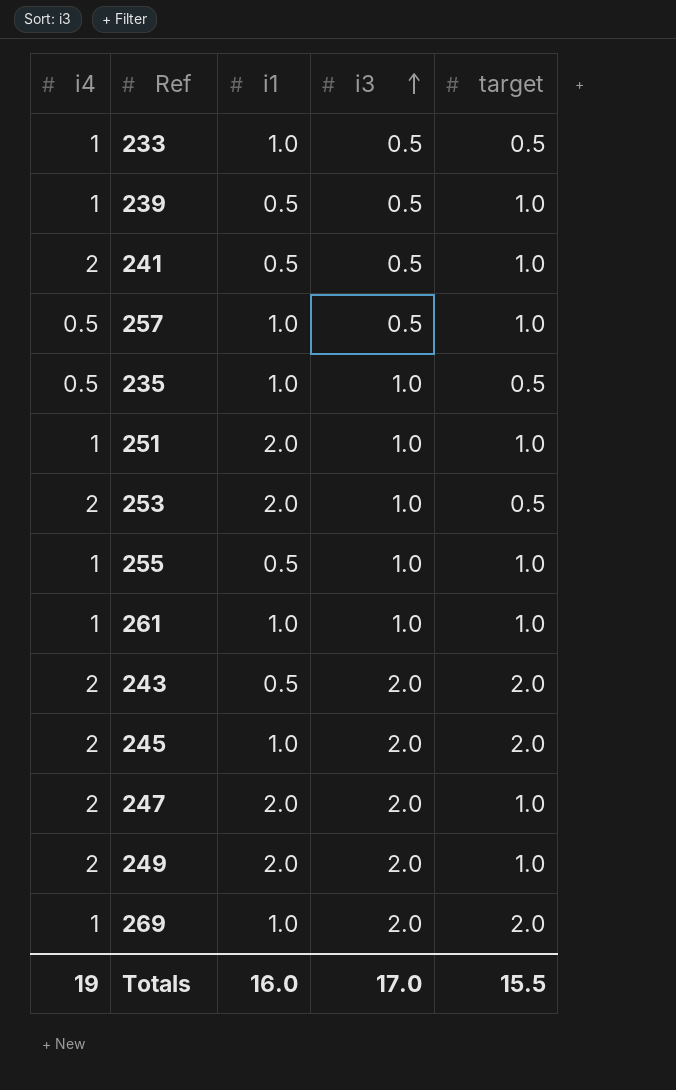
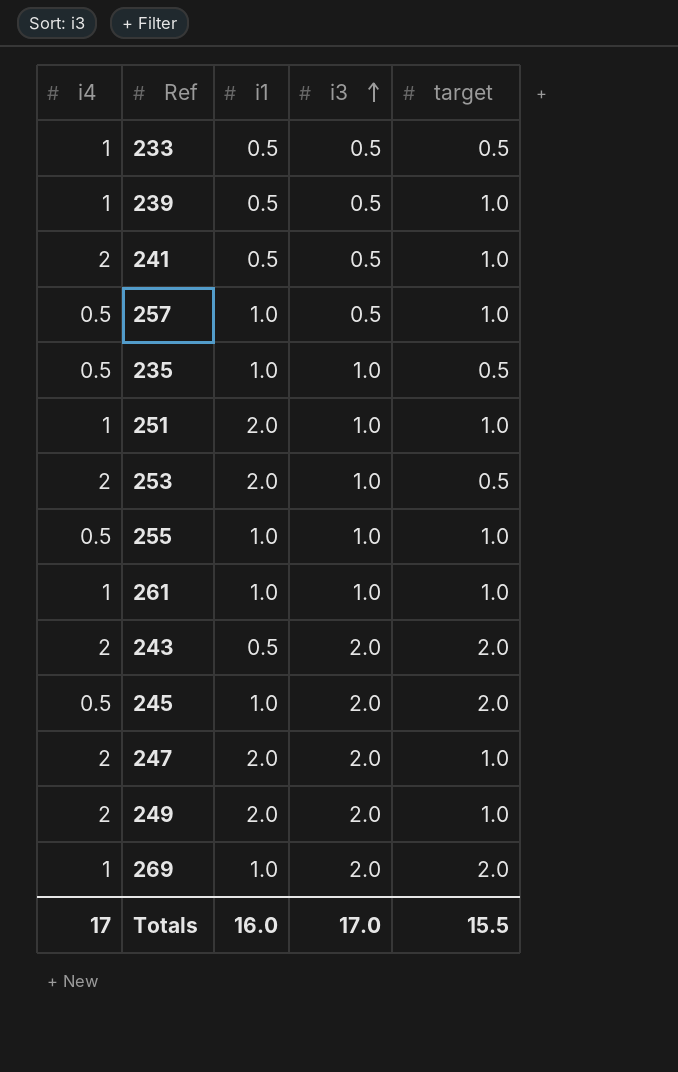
233 | i1: 1.0 -> 0.5
255 | i4: 1 -> 0.5
255 | i1: 0.5 -> 1.0
245 | i4: 2 -> 0.5
Totals | i4: 19 -> 17

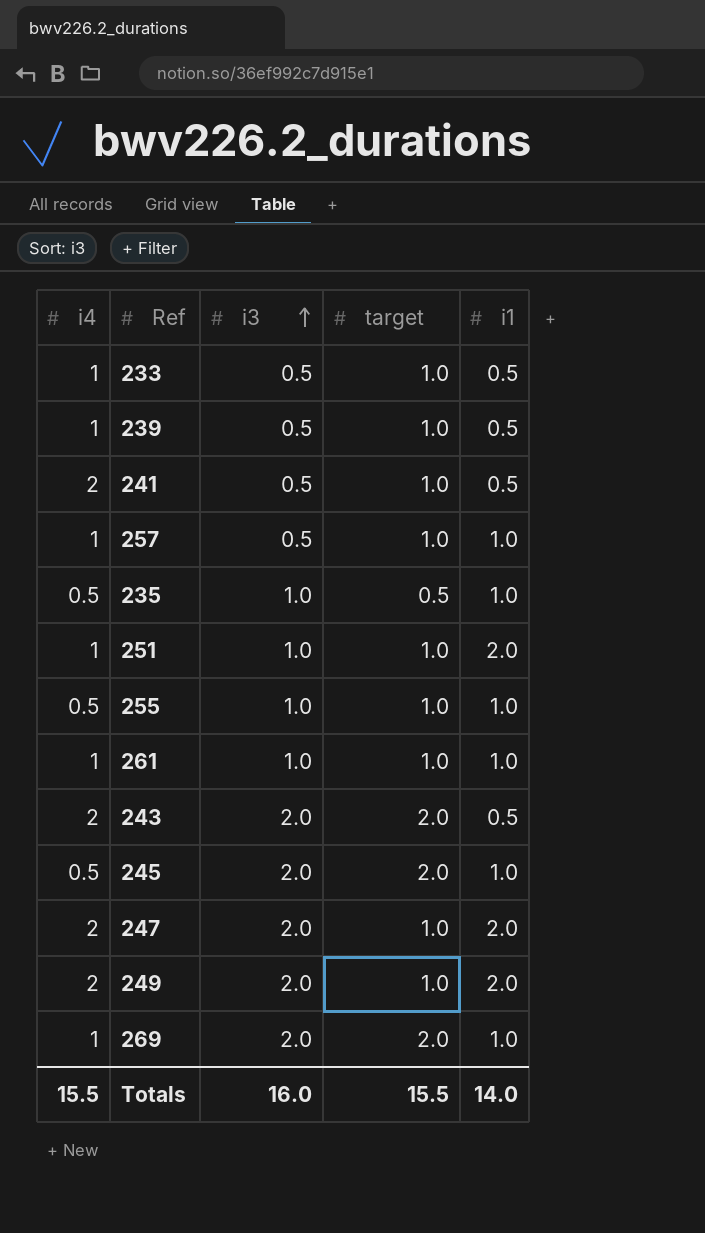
column i1 | position: 3 -> 5
row 253: 2 | 2.0 | 1.0 | 0.5 -> none
233 | target: 0.5 -> 1.0
257 | i4: 0.5 -> 1
Totals | i4: 17 -> 15.5
Totals | i3: 17.0 -> 16.0
Totals | i1: 16.0 -> 14.0

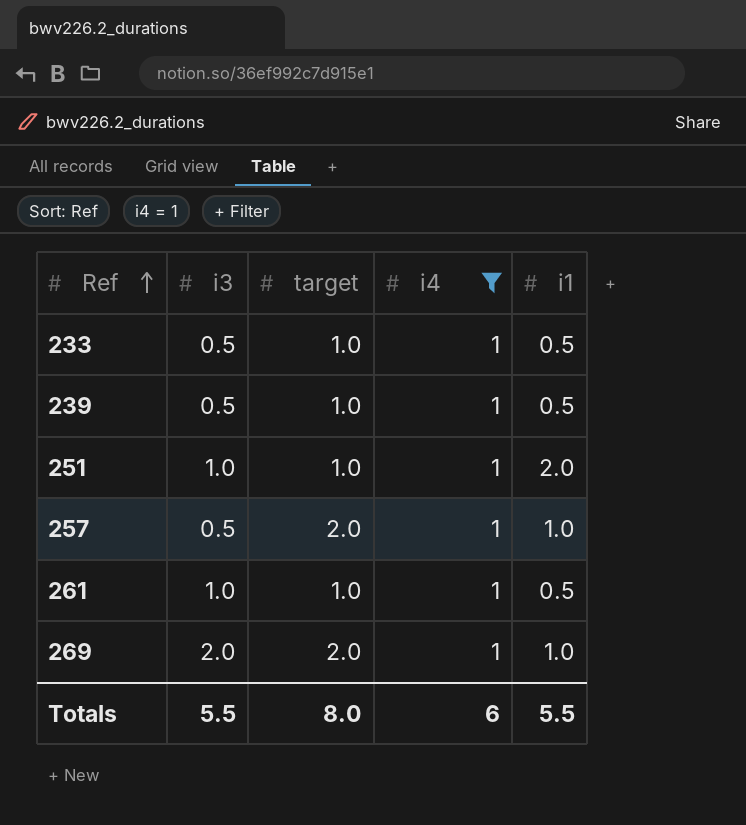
filter: none -> i4 = 1
row order: i3 ascending -> Ref ascending
column i4 | position: 1 -> 4
257 | target: 1.0 -> 2.0
261 | i1: 1.0 -> 0.5
Totals | i3: 16.0 -> 5.5
Totals | target: 15.5 -> 8.0
Totals | i4: 15.5 -> 6
Totals | i1: 14.0 -> 5.5

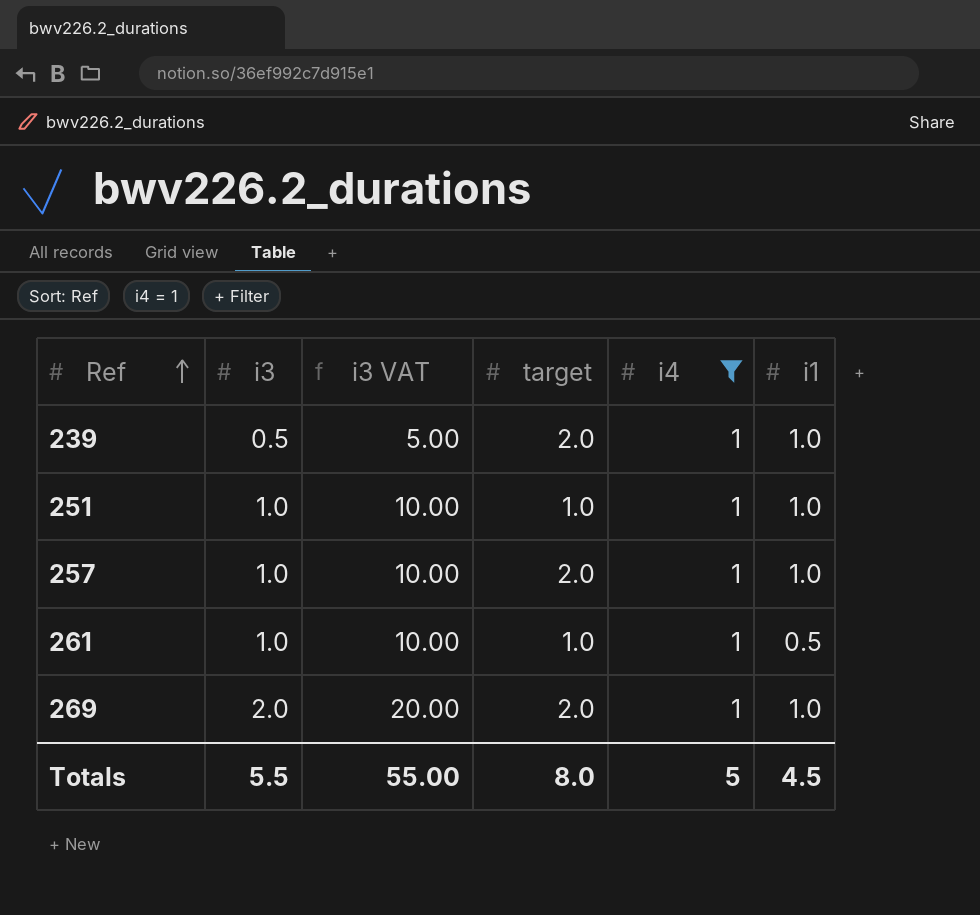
column i3 VAT | formula: none -> [i3] * 10
row 233: 0.5 | 1.0 | 1 | 0.5 -> none
239 | target: 1.0 -> 2.0
239 | i1: 0.5 -> 1.0
251 | i1: 2.0 -> 1.0
257 | i3: 0.5 -> 1.0
Totals | i4: 6 -> 5
Totals | i1: 5.5 -> 4.5

